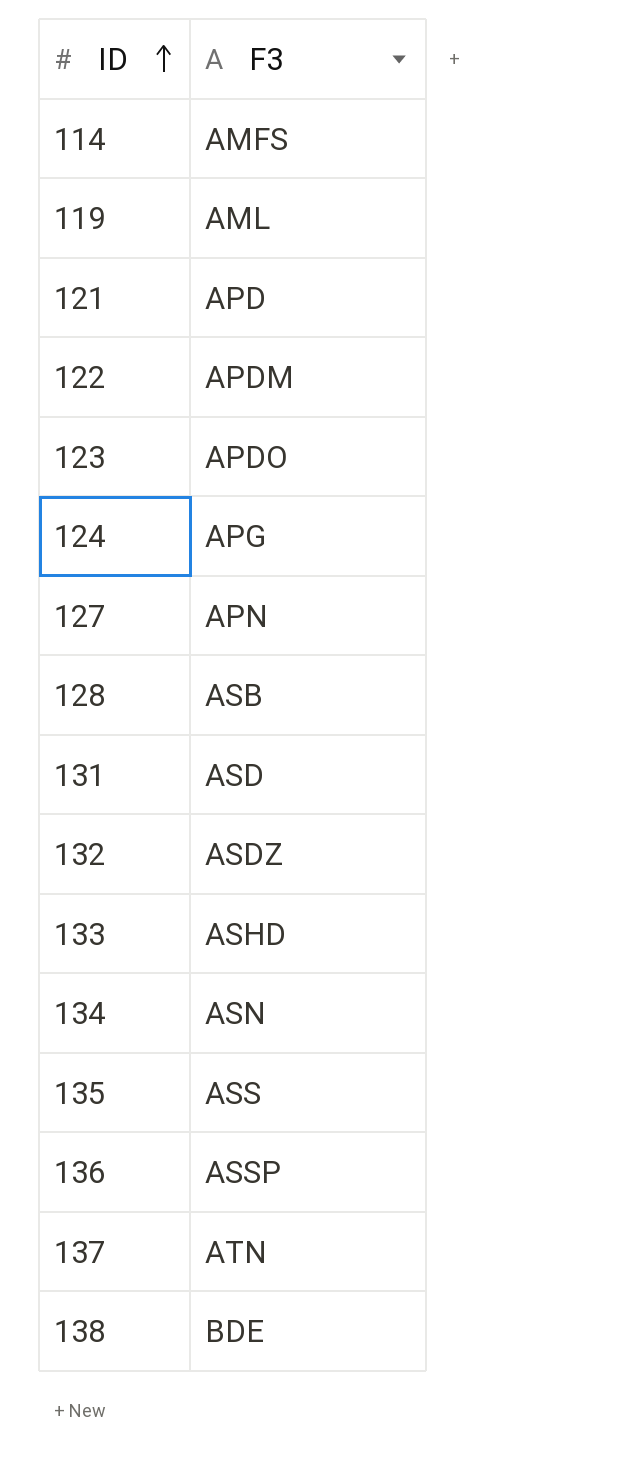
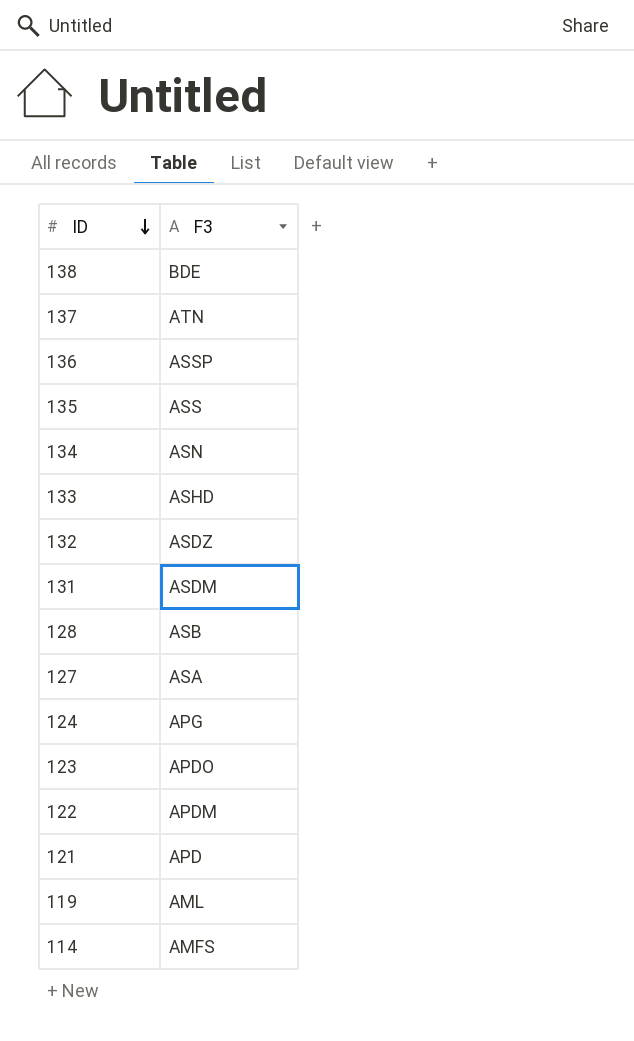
row order: ID ascending -> ID descending
131 | F3: ASD -> ASDM
127 | F3: APN -> ASA

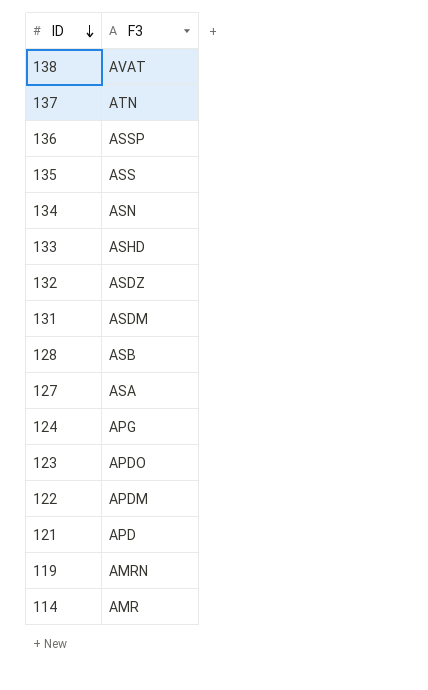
138 | F3: BDE -> AVAT
119 | F3: AML -> AMRN
114 | F3: AMFS -> AMR

